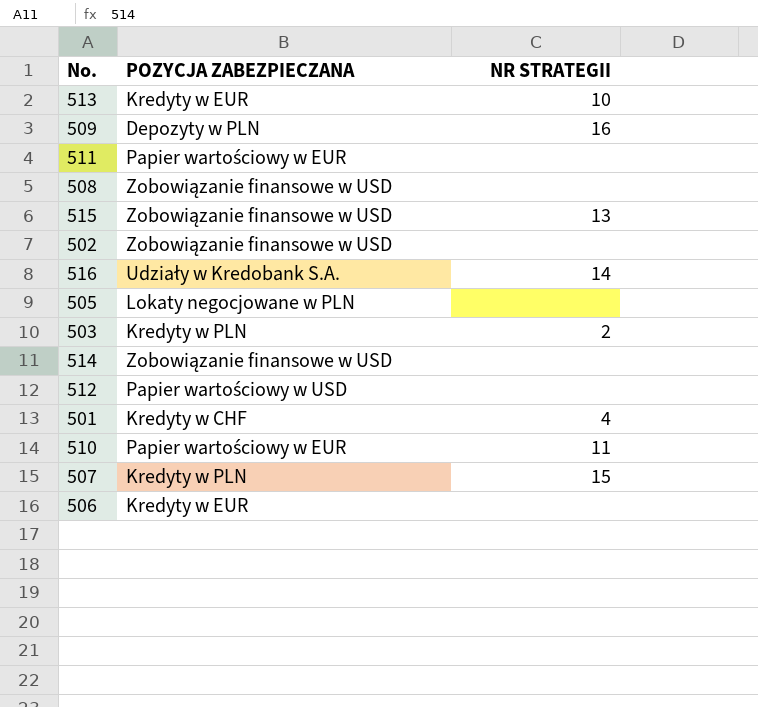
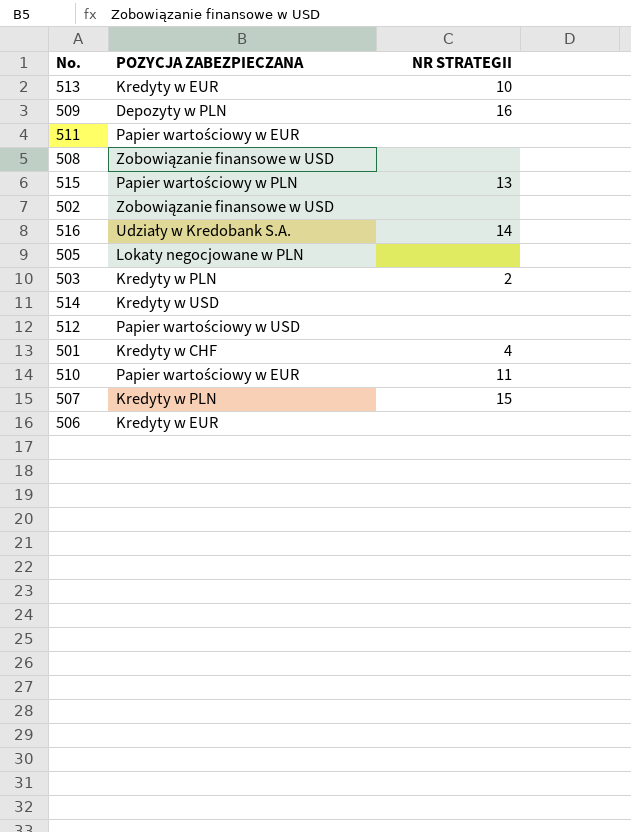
515 | POZYCJA ZABEZPIECZANA: Zobowiązanie finansowe w USD -> Papier wartościowy w PLN
514 | POZYCJA ZABEZPIECZANA: Zobowiązanie finansowe w USD -> Kredyty w USD

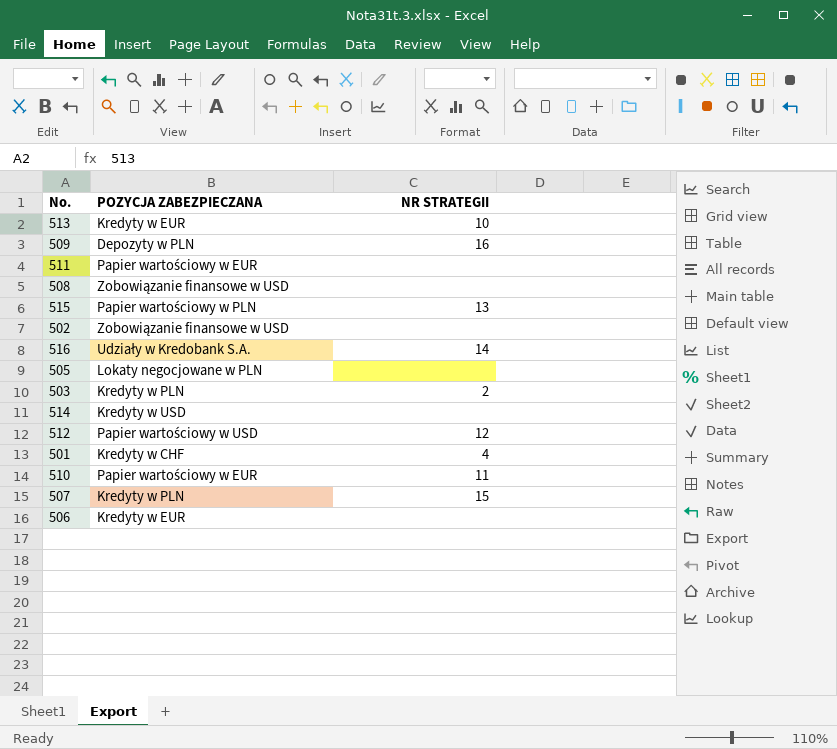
512 | NR STRATEGII: none -> 12

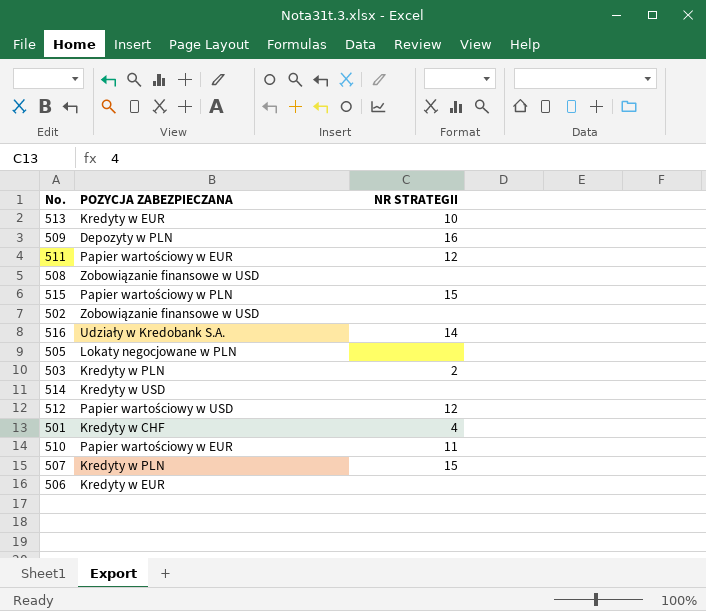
511 | NR STRATEGII: none -> 12
515 | NR STRATEGII: 13 -> 15

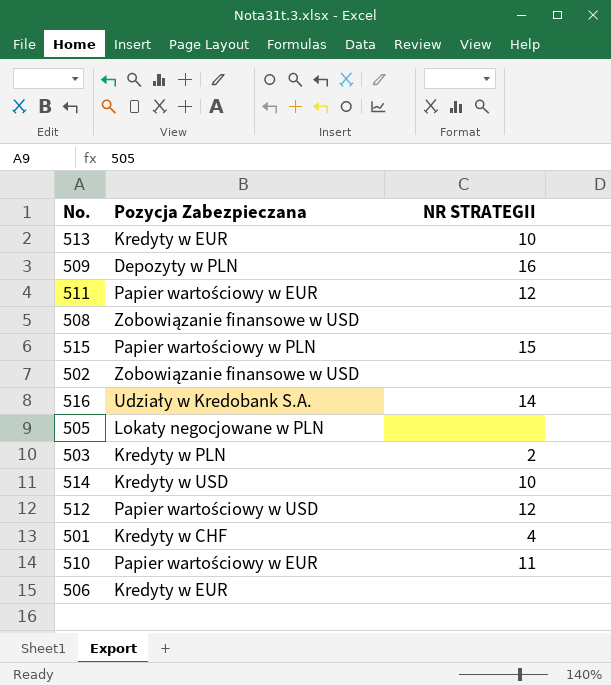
column name: POZYCJA ZABEZPIECZANA -> Pozycja Zabezpieczana
row 507: Kredyty w PLN | 15 -> none
514 | NR STRATEGII: none -> 10

